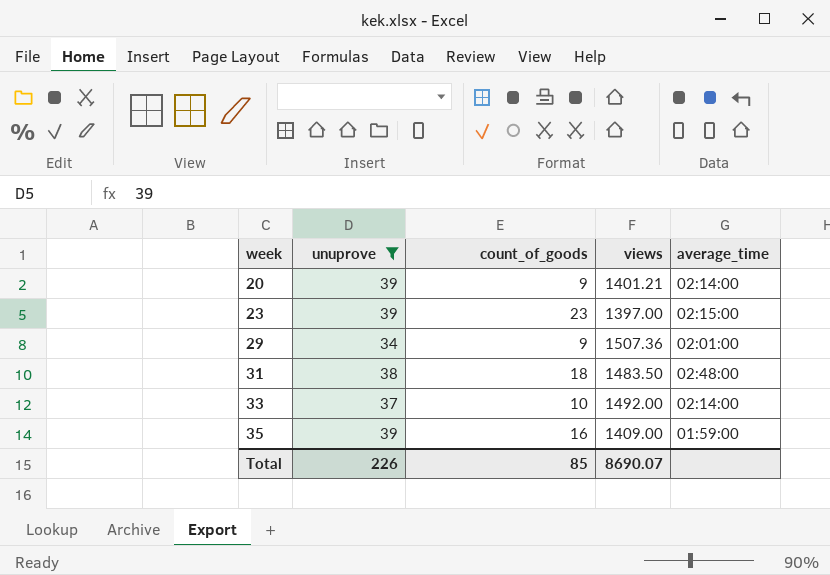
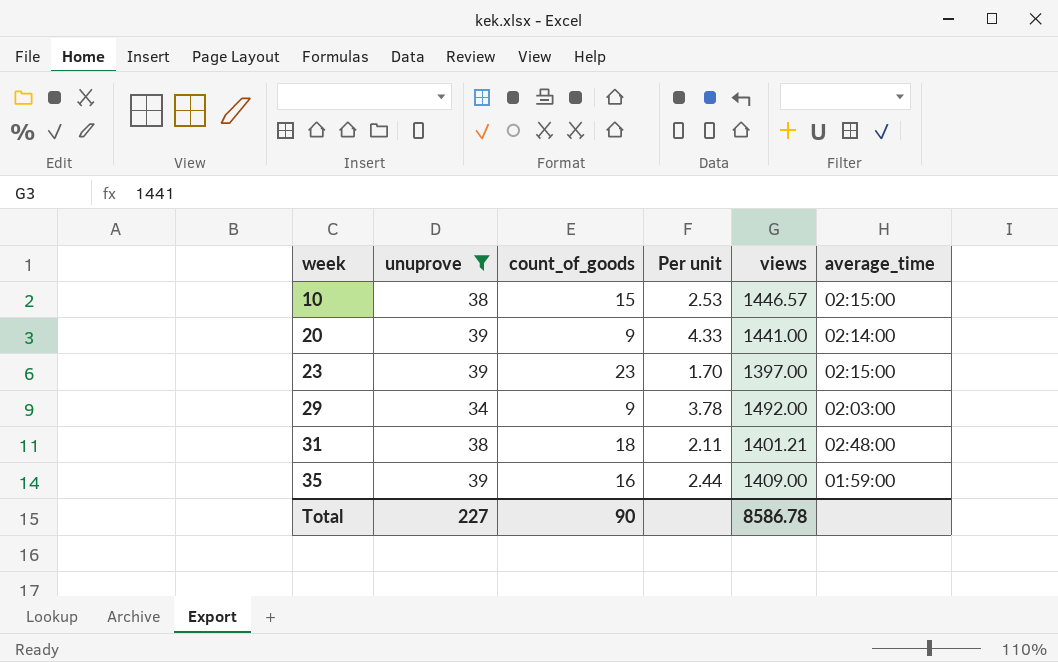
column Per unit | formula: none -> [unuprove] / [count_of_goods]
row 33: 37 | 10 | 1492.00 | 02:14:00 -> none
row 10: none -> 38 | 15 | 2.53 | 1446.57 | 02:15:00
20 | views: 1401.21 -> 1441.00
29 | views: 1507.36 -> 1492.00
29 | average_time: 02:01:00 -> 02:03:00
31 | views: 1483.50 -> 1401.21
Total | unuprove: 226 -> 227
Total | count_of_goods: 85 -> 90
Total | views: 8690.07 -> 8586.78

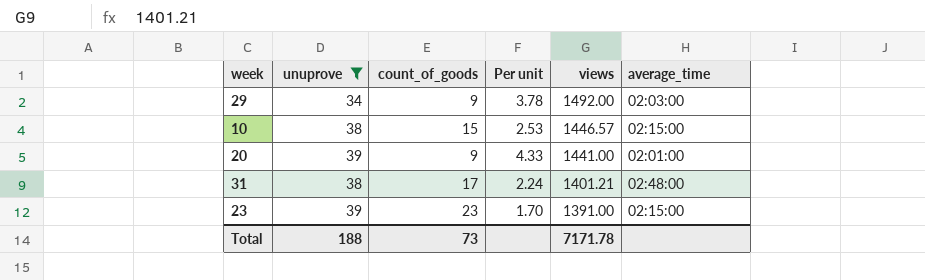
row order: week ascending -> views descending
row 35: 39 | 16 | 2.44 | 1409.00 | 01:59:00 -> none
20 | average_time: 02:14:00 -> 02:01:00
31 | count_of_goods: 18 -> 17
31 | Per unit: 2.11 -> 2.24
23 | views: 1397.00 -> 1391.00
Total | unuprove: 227 -> 188
Total | count_of_goods: 90 -> 73
Total | views: 8586.78 -> 7171.78

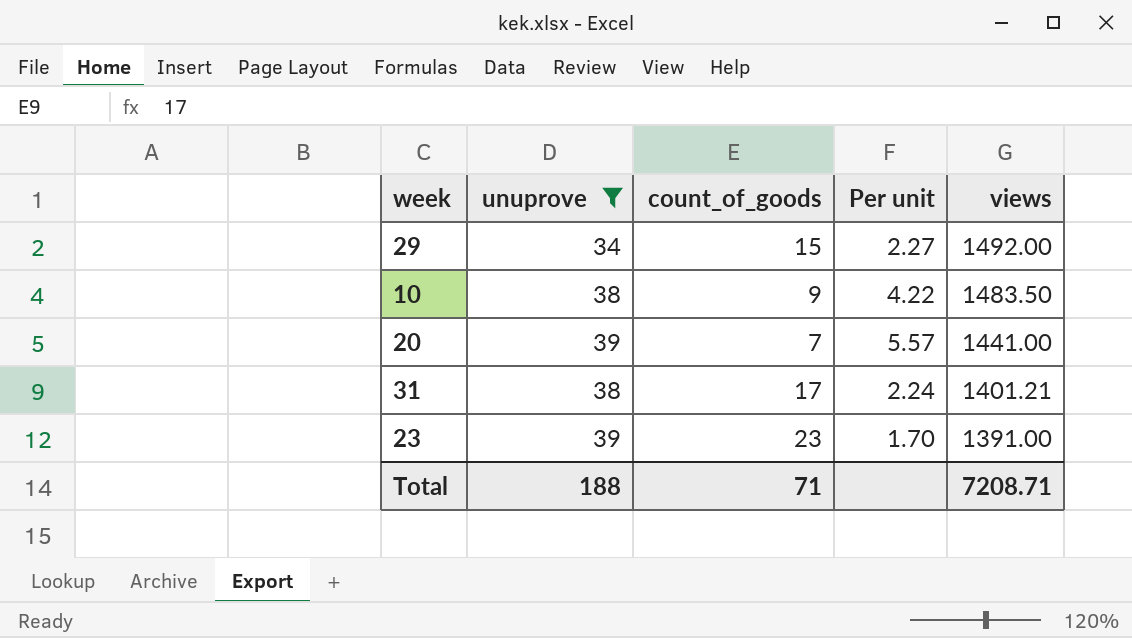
column average_time | position: 6 -> none
29 | count_of_goods: 9 -> 15
29 | Per unit: 3.78 -> 2.27
10 | count_of_goods: 15 -> 9
10 | Per unit: 2.53 -> 4.22
10 | views: 1446.57 -> 1483.50
20 | count_of_goods: 9 -> 7
20 | Per unit: 4.33 -> 5.57
Total | count_of_goods: 73 -> 71
Total | views: 7171.78 -> 7208.71

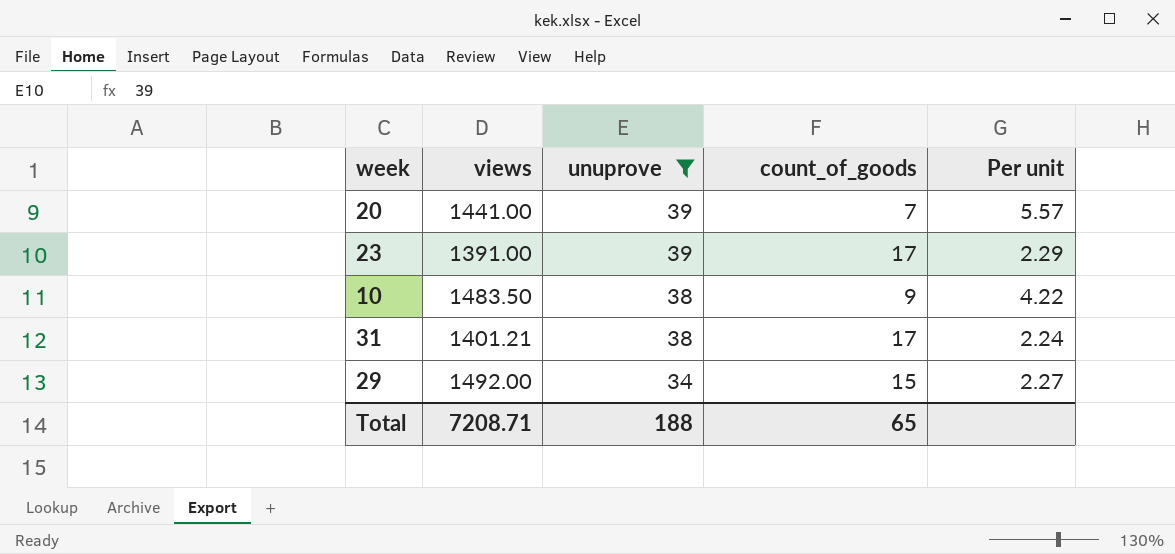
row order: views descending -> unuprove descending
column views | position: 5 -> 2
23 | count_of_goods: 23 -> 17
23 | Per unit: 1.70 -> 2.29
Total | count_of_goods: 71 -> 65

